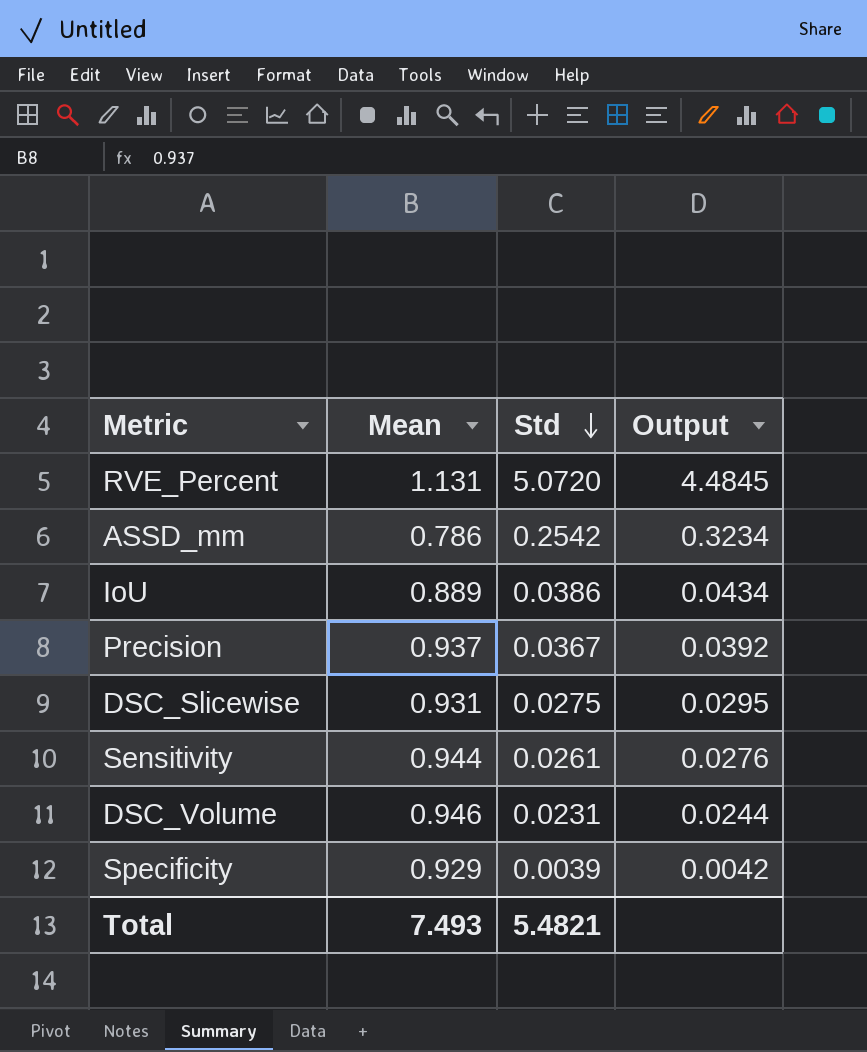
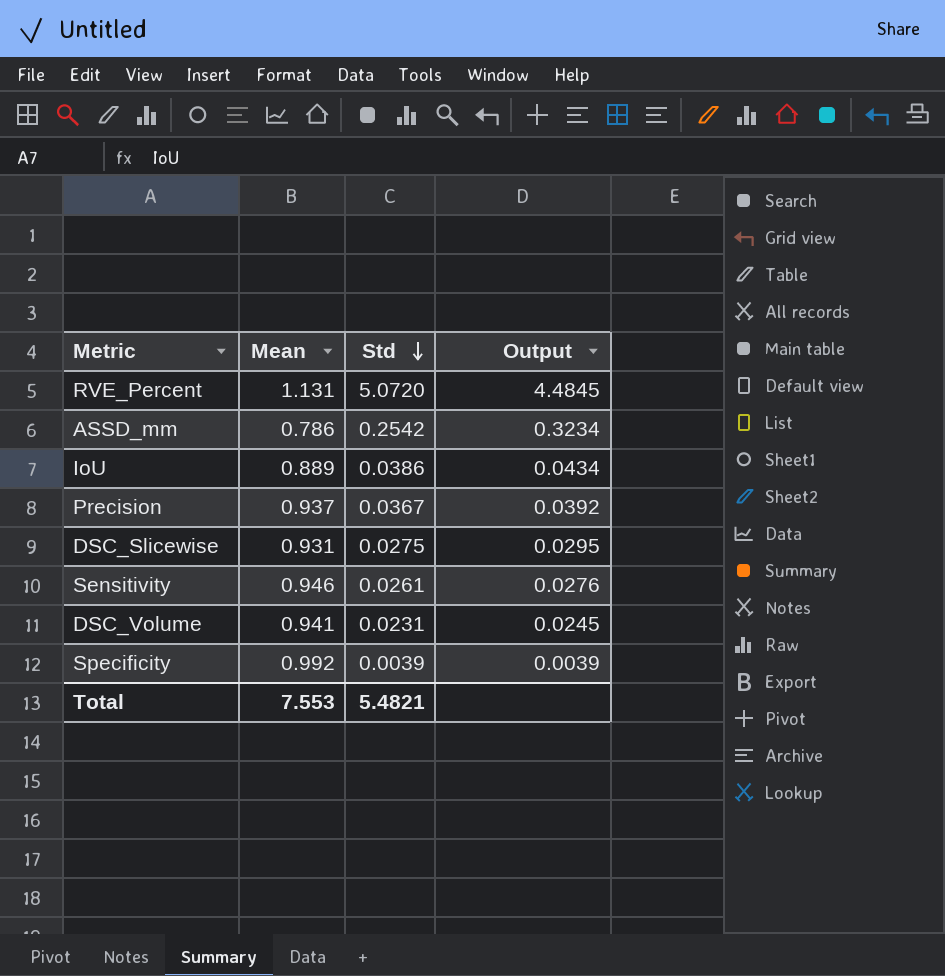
Sensitivity | Mean: 0.944 -> 0.946
DSC_Volume | Mean: 0.946 -> 0.941
DSC_Volume | Output: 0.0244 -> 0.0245
Specificity | Mean: 0.929 -> 0.992
Specificity | Output: 0.0042 -> 0.0039
Total | Mean: 7.493 -> 7.553

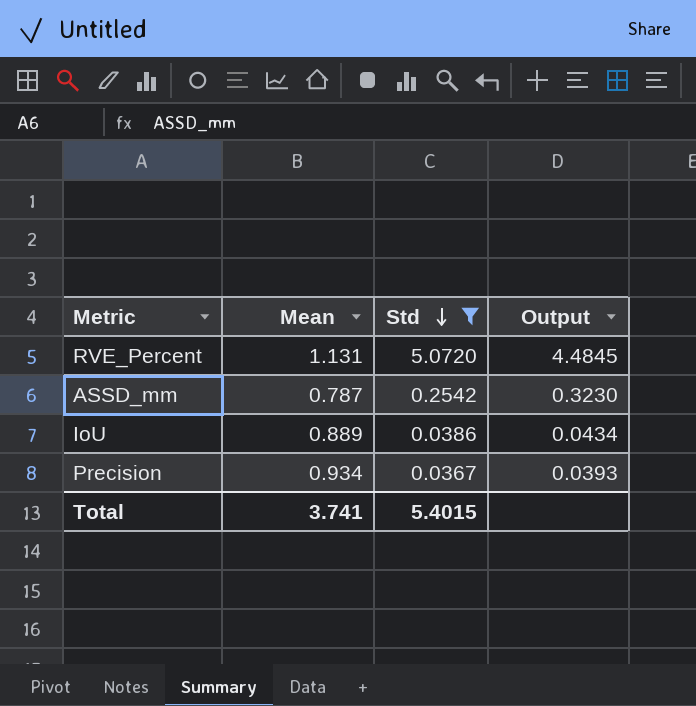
filter: none -> Std >= 0.0367
ASSD_mm | Mean: 0.786 -> 0.787
ASSD_mm | Output: 0.3234 -> 0.3230
Precision | Mean: 0.937 -> 0.934
Precision | Output: 0.0392 -> 0.0393
Total | Mean: 7.553 -> 3.741
Total | Std: 5.4821 -> 5.4015

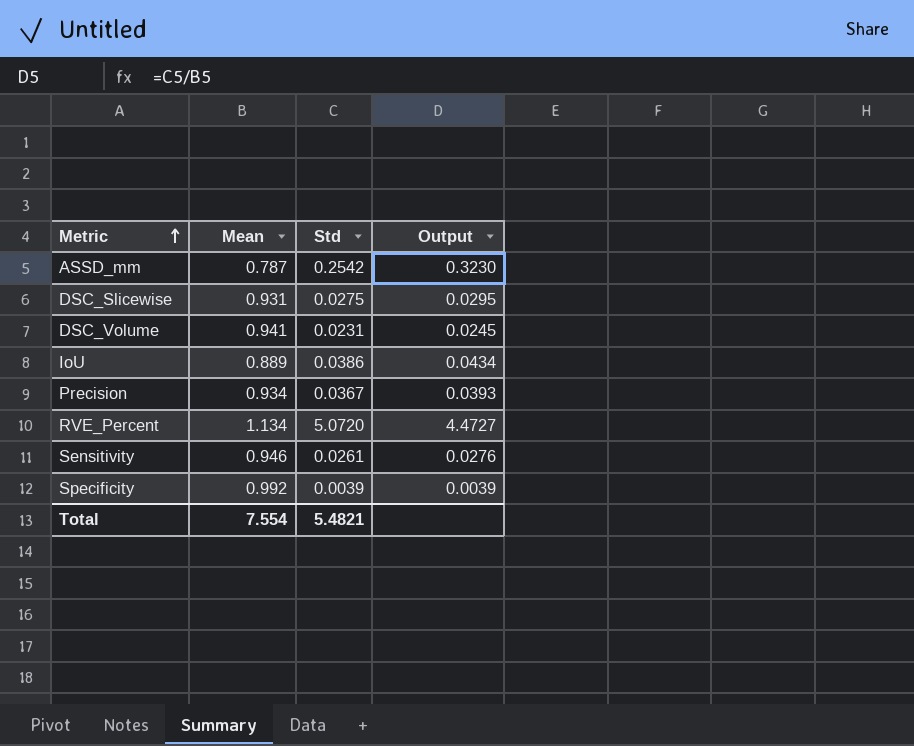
filter: Std >= 0.0367 -> none
row order: Std descending -> Metric ascending
RVE_Percent | Mean: 1.131 -> 1.134
RVE_Percent | Output: 4.4845 -> 4.4727
Total | Mean: 3.741 -> 7.554
Total | Std: 5.4015 -> 5.4821

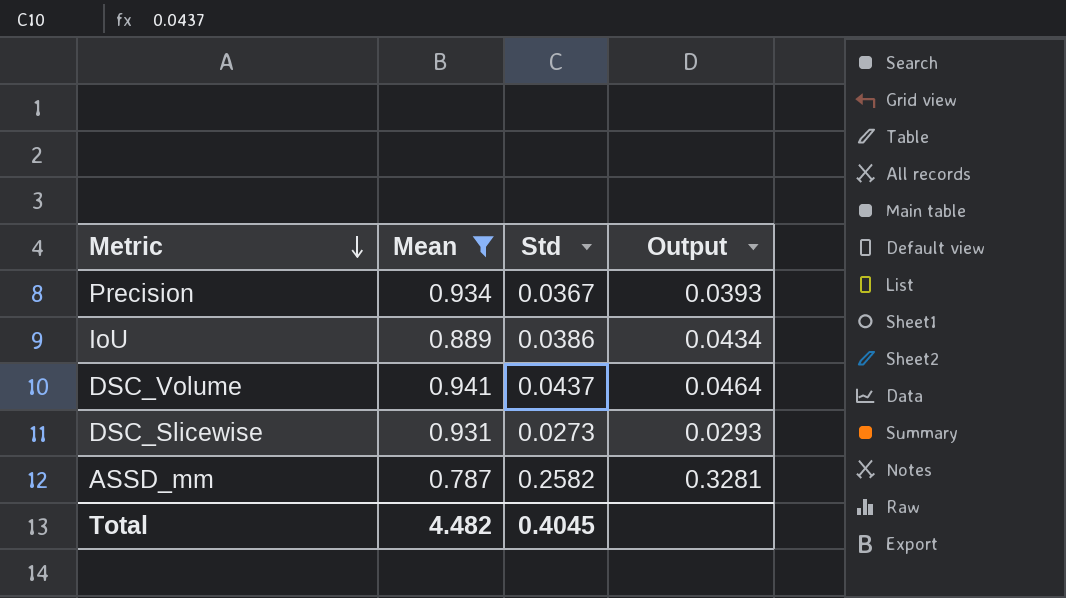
filter: none -> Mean <= 0.941
row order: Metric ascending -> Metric descending
DSC_Volume | Std: 0.0231 -> 0.0437
DSC_Volume | Output: 0.0245 -> 0.0464
DSC_Slicewise | Std: 0.0275 -> 0.0273
DSC_Slicewise | Output: 0.0295 -> 0.0293
ASSD_mm | Std: 0.2542 -> 0.2582
ASSD_mm | Output: 0.3230 -> 0.3281
Total | Mean: 7.554 -> 4.482
Total | Std: 5.4821 -> 0.4045

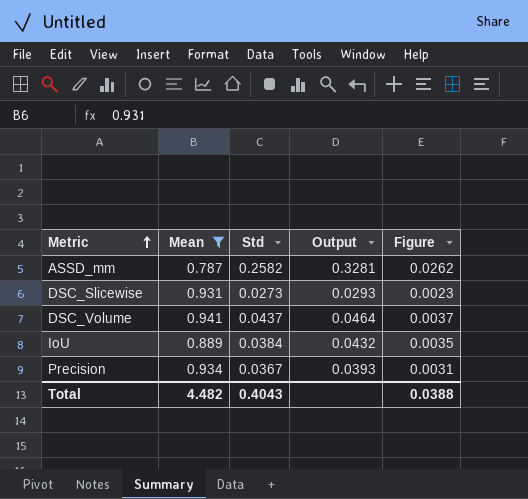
row order: Metric descending -> Metric ascending
column Figure | formula: none -> [Output] * 0.08
IoU | Std: 0.0386 -> 0.0384
IoU | Output: 0.0434 -> 0.0432
Total | Std: 0.4045 -> 0.4043

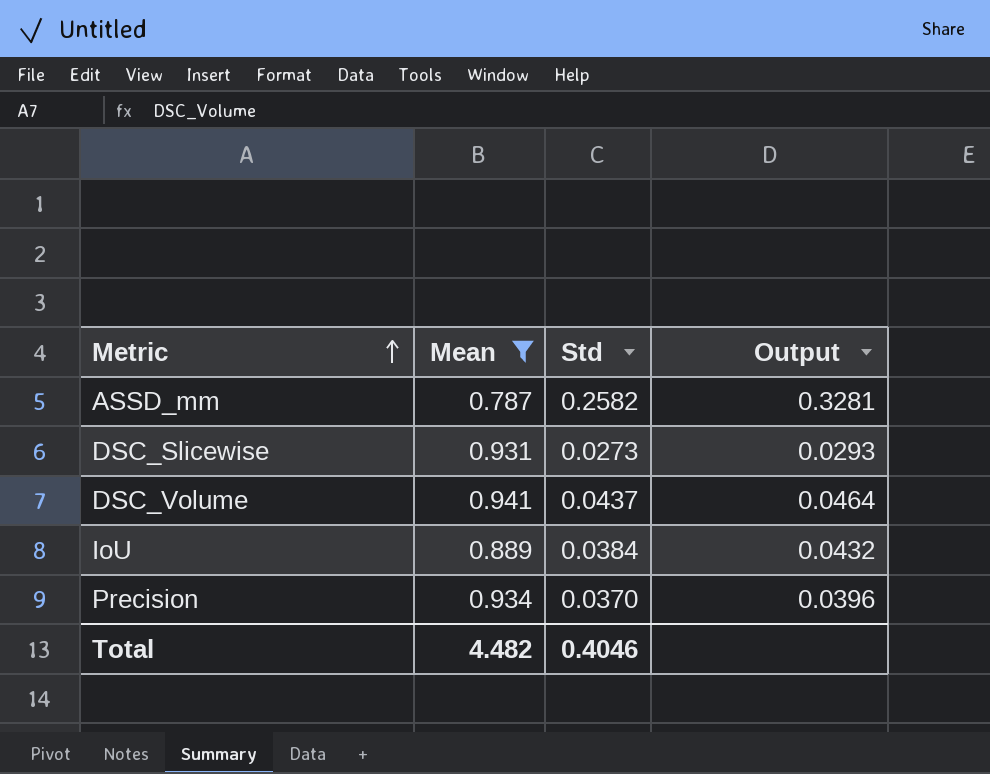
column Figure | formula: [Output] * 0.08 -> none
Precision | Std: 0.0367 -> 0.0370
Precision | Output: 0.0393 -> 0.0396
Total | Std: 0.4043 -> 0.4046

